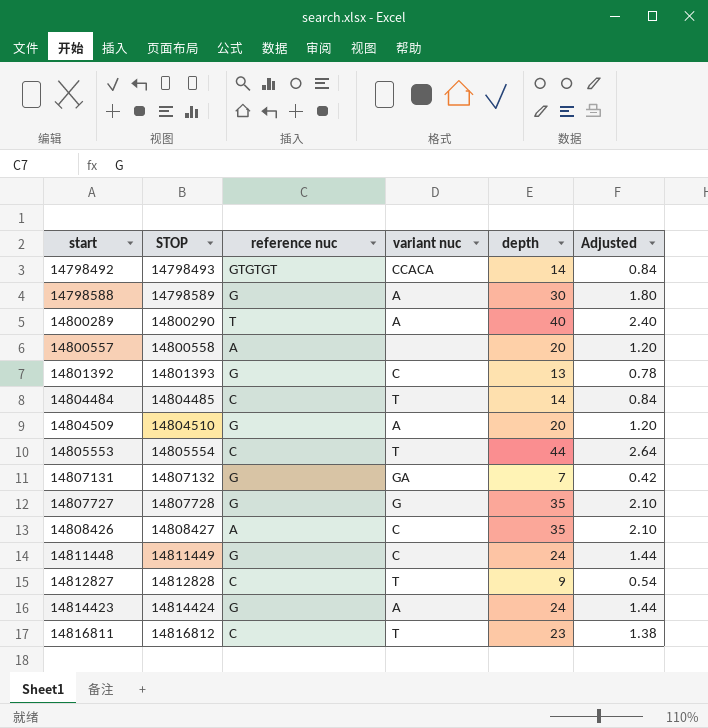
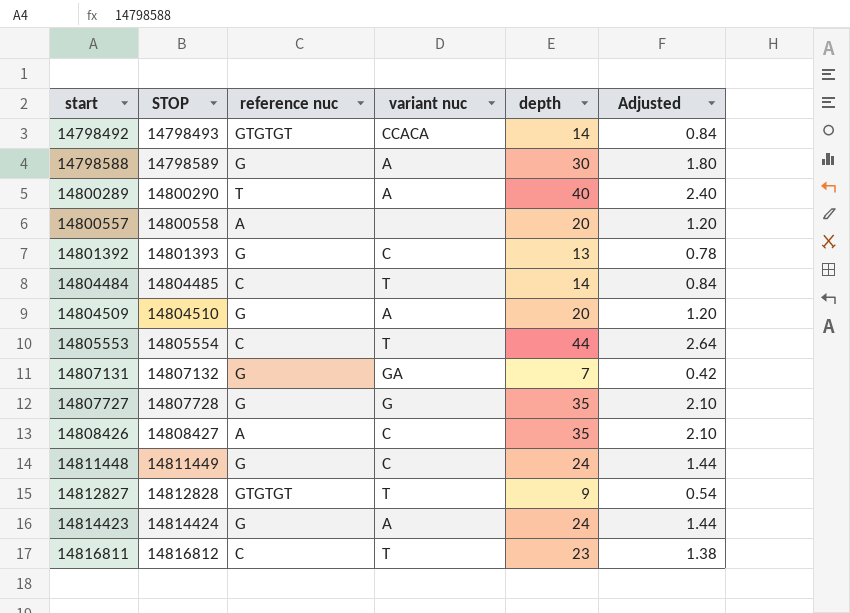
14812827 | reference nuc: C -> GTGTGT

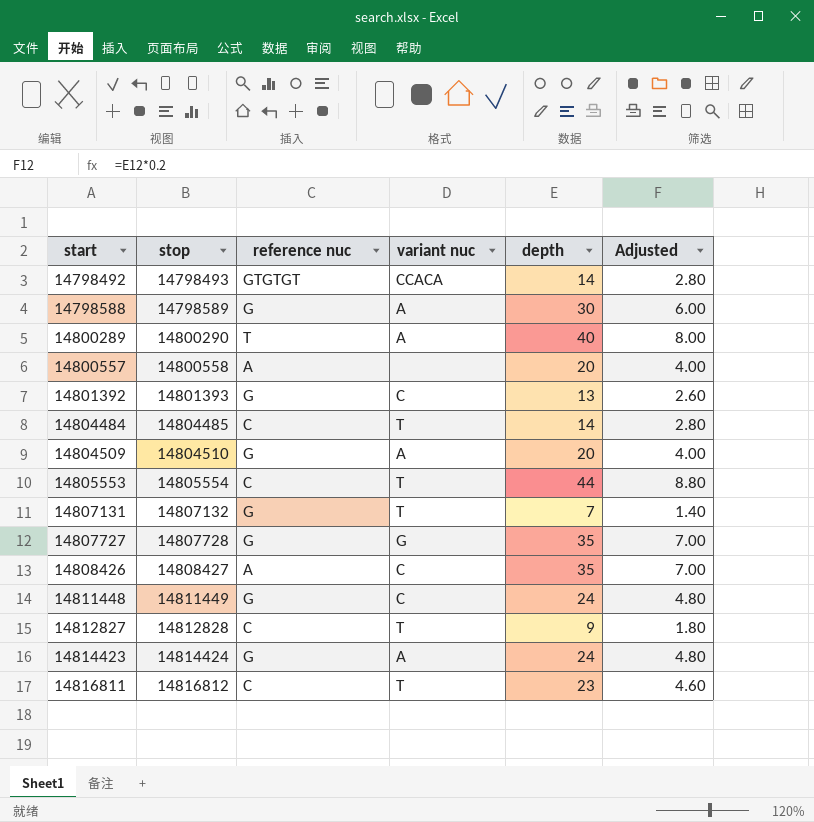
column name: STOP -> stop
column Adjusted | formula: [depth] * 0.06 -> [depth] * 0.2
14807131 | variant nuc: GA -> T
14812827 | reference nuc: GTGTGT -> C

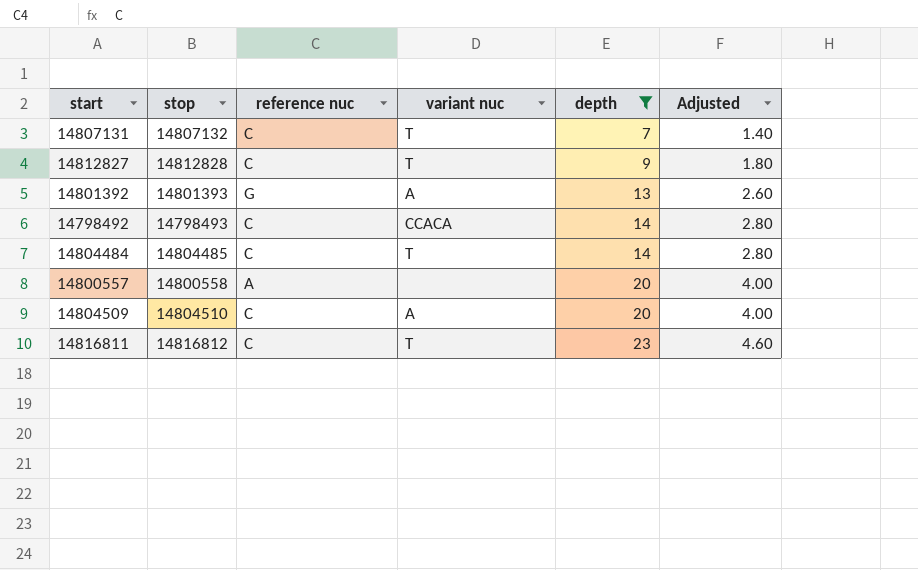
filter: none -> depth <= 23
row order: start ascending -> depth ascending
14807131 | reference nuc: G -> C
14801392 | variant nuc: C -> A
14798492 | reference nuc: GTGTGT -> C
14804509 | reference nuc: G -> C

